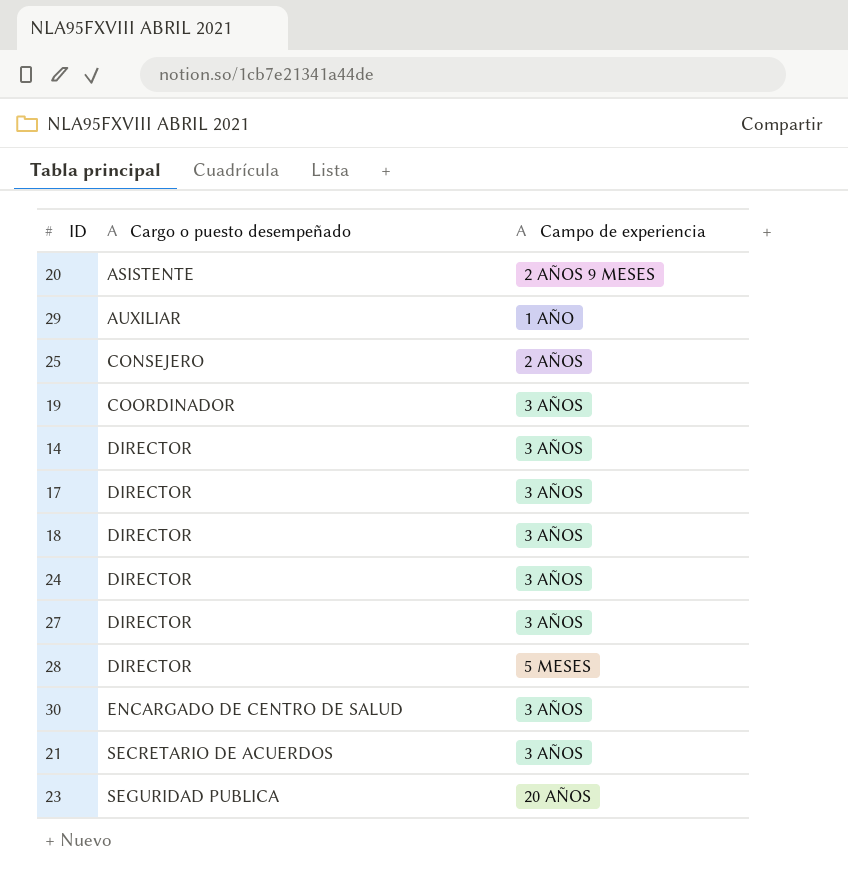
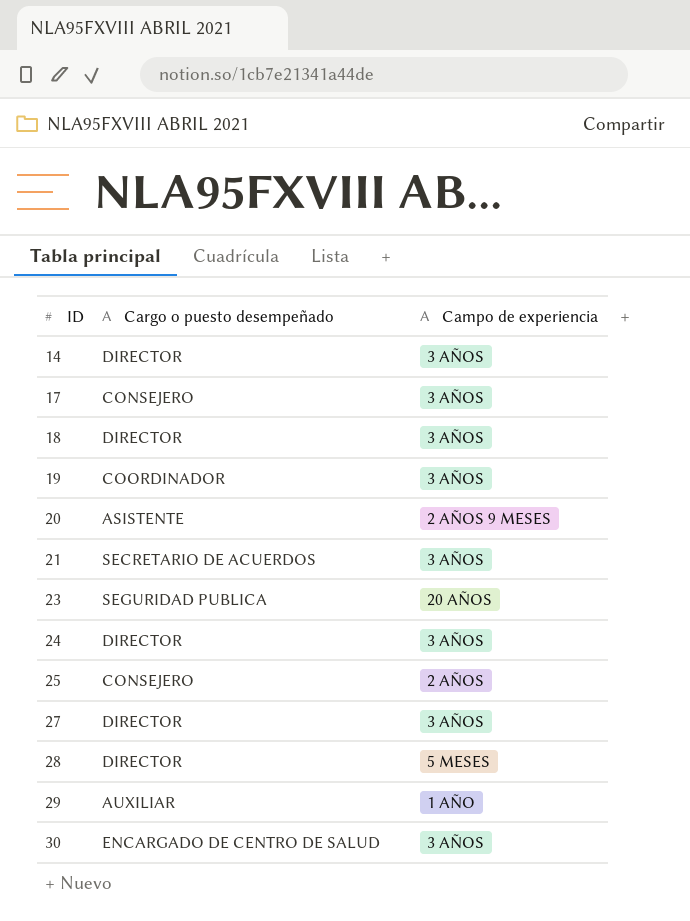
row order: Cargo o puesto desempeñado ascending -> ID ascending
17 | Cargo o puesto desempeñado: DIRECTOR -> CONSEJERO

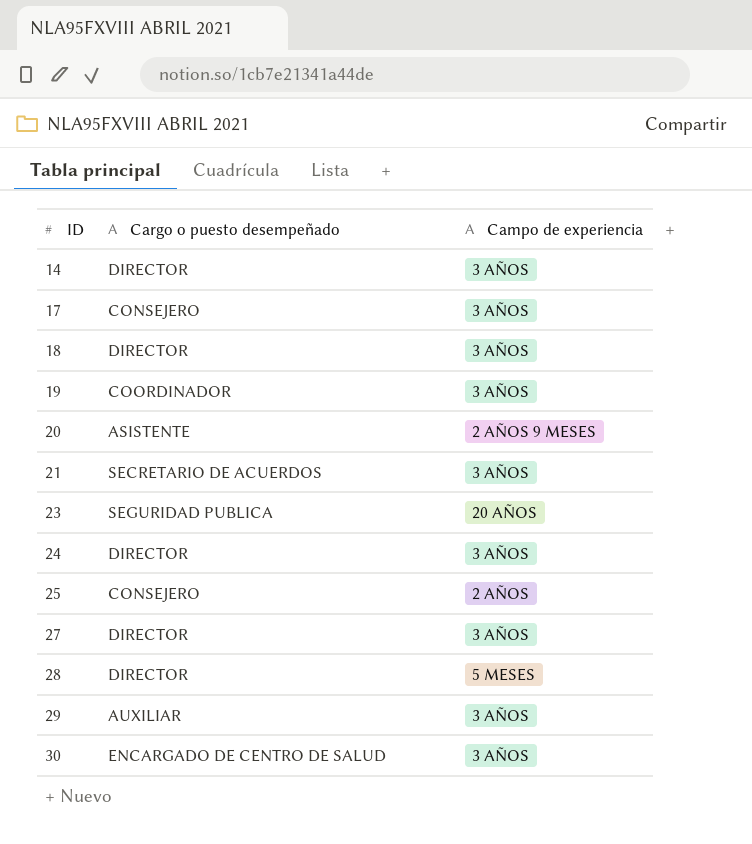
29 | Campo de experiencia: 1 AÑO -> 3 AÑOS

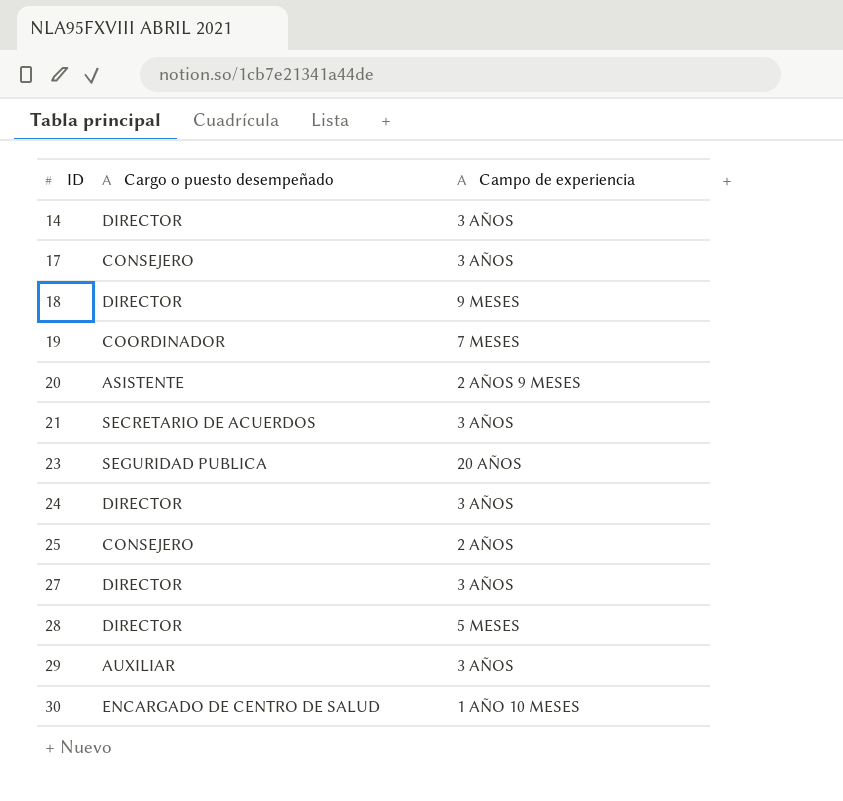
18 | Campo de experiencia: 3 AÑOS -> 9 MESES
19 | Campo de experiencia: 3 AÑOS -> 7 MESES
30 | Campo de experiencia: 3 AÑOS -> 1 AÑO 10 MESES

